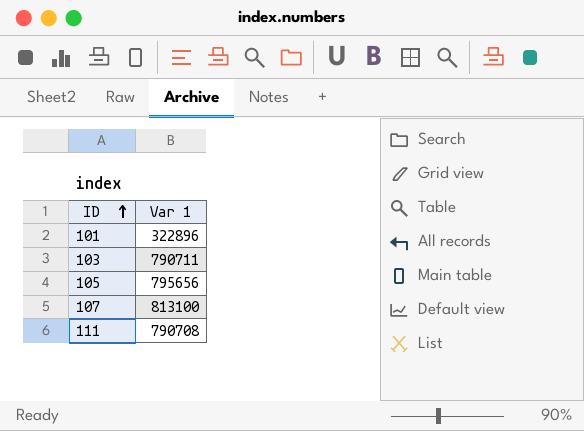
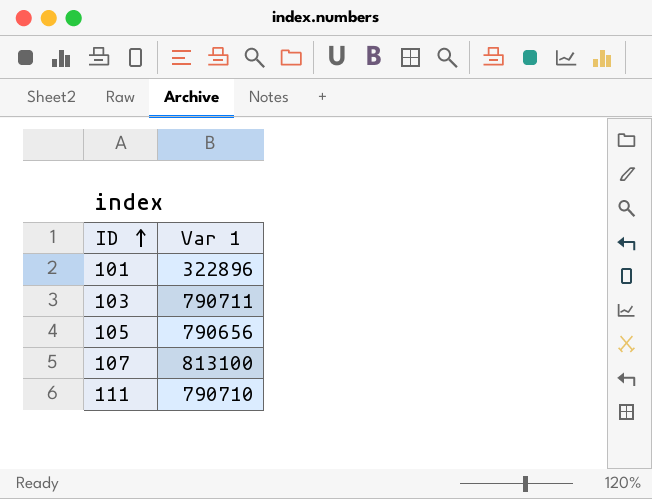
105 | Var 1: 795656 -> 790656
111 | Var 1: 790708 -> 790710

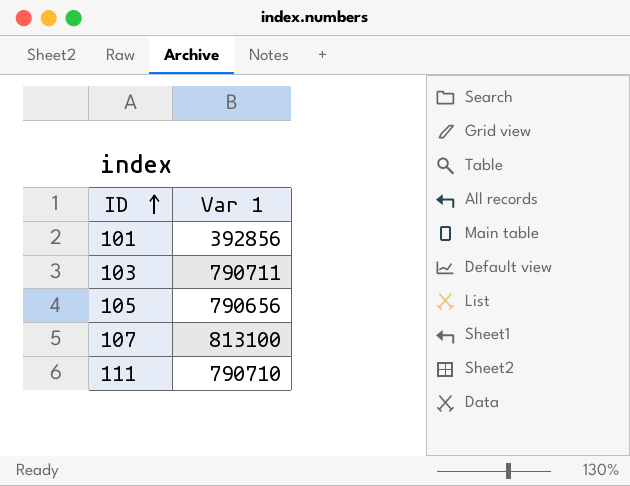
101 | Var 1: 322896 -> 392856

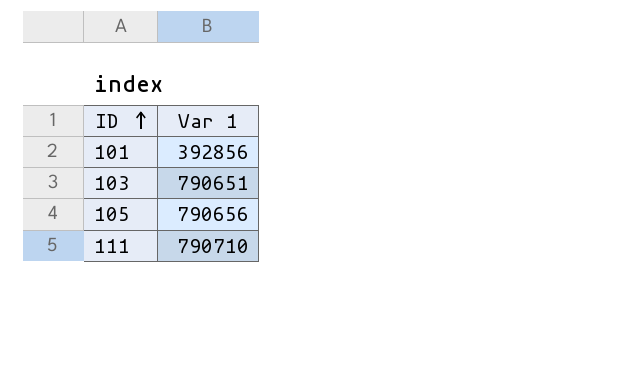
row 107: 813100 -> none
103 | Var 1: 790711 -> 790651

